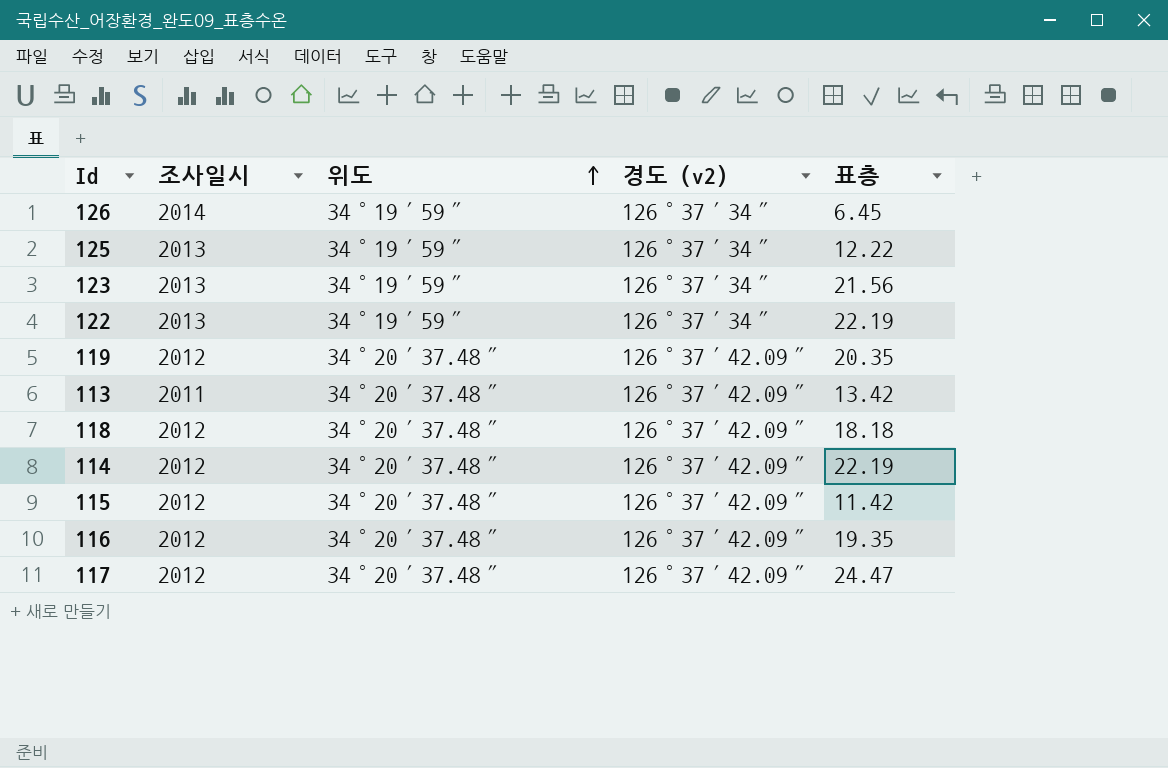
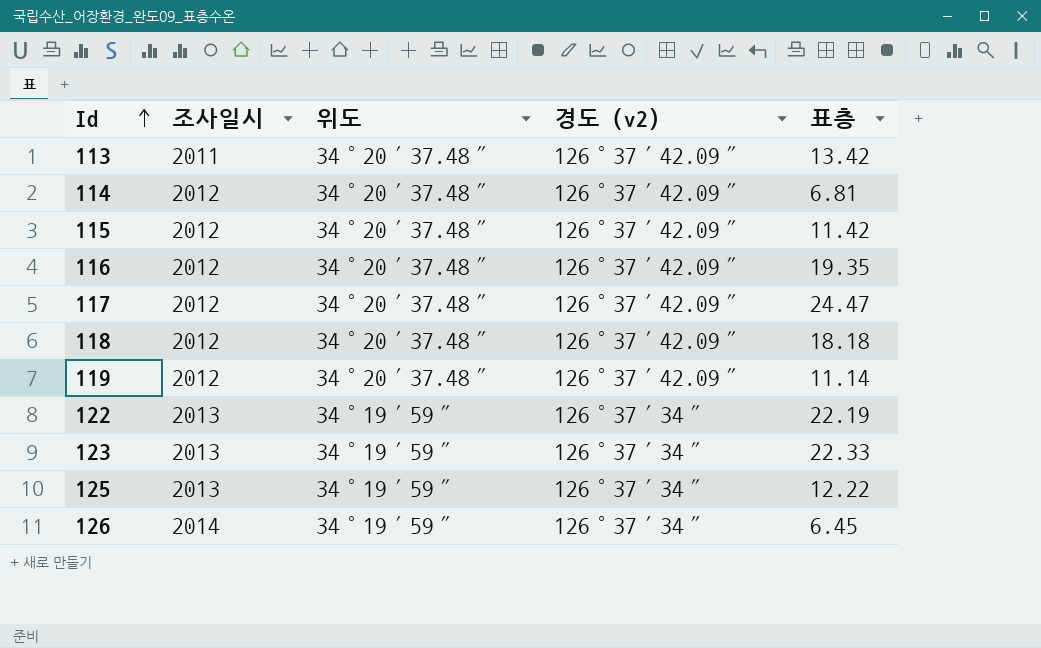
row order: 위도 ascending -> Id ascending
114 | 표층: 22.19 -> 6.81
119 | 표층: 20.35 -> 11.14
123 | 표층: 21.56 -> 22.33

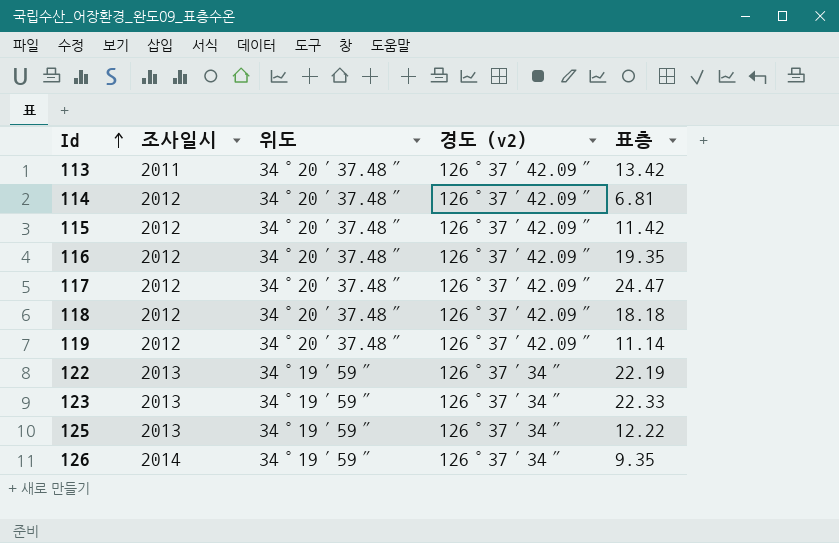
126 | 표층: 6.45 -> 9.35

